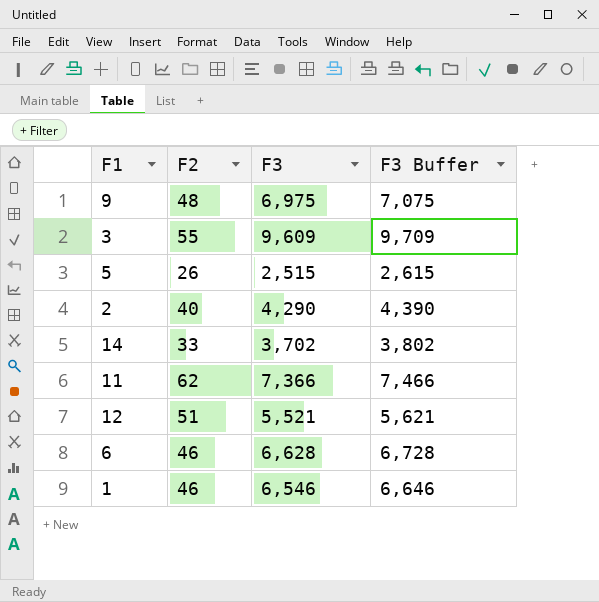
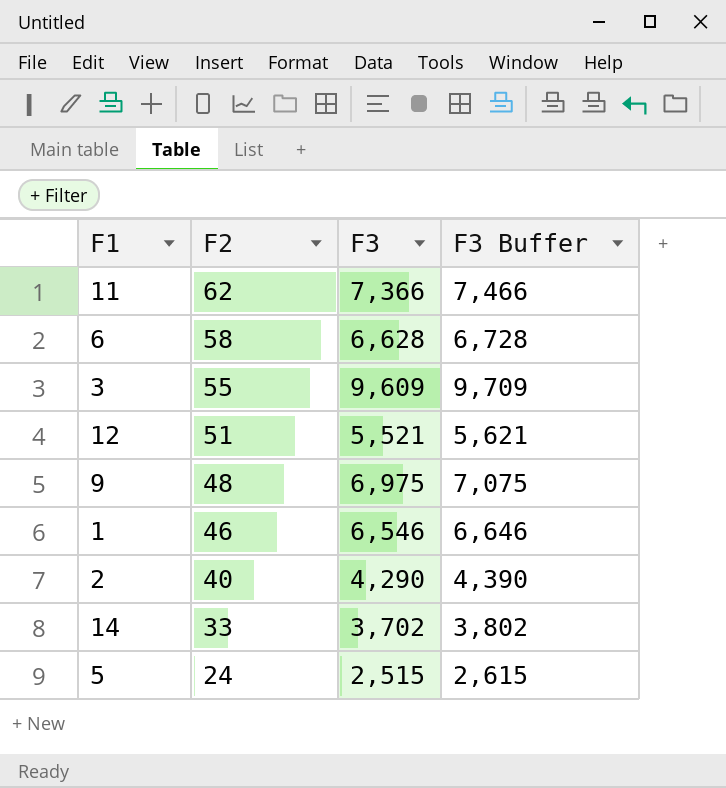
row order: none -> F2 descending
6 | F2: 46 -> 58
5 | F2: 26 -> 24

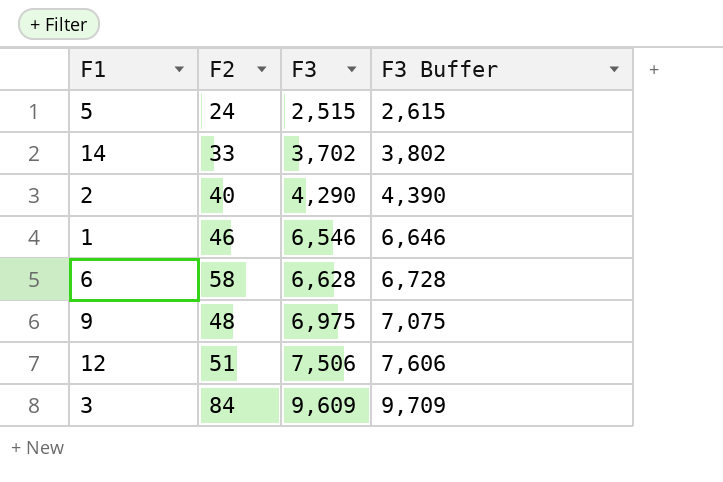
row order: F2 descending -> F3 ascending
row 11: 62 | 7,366 | 7,466 -> none
12 | F3: 5,521 -> 7,506
12 | F3 Buffer: 5,621 -> 7,606
3 | F2: 55 -> 84

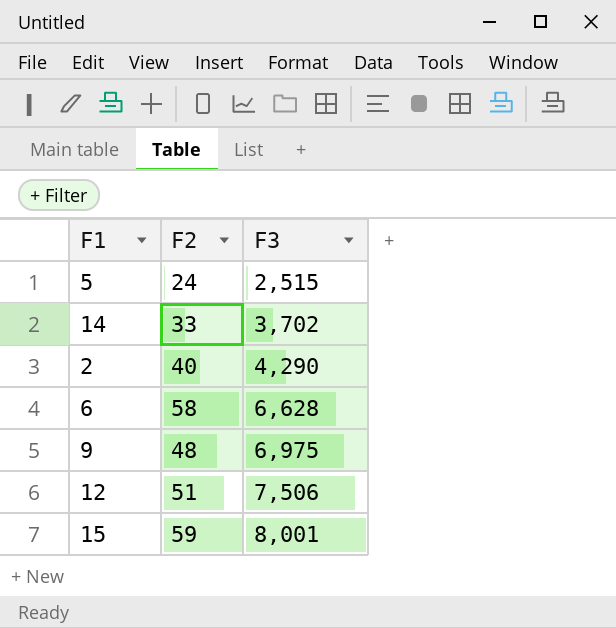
column F3 Buffer | formula: [F3] + 100 -> none
row 1: 46 | 6,546 | 6,646 -> none
row 3: 84 | 9,609 | 9,709 -> none
row 15: none -> 59 | 8,001

